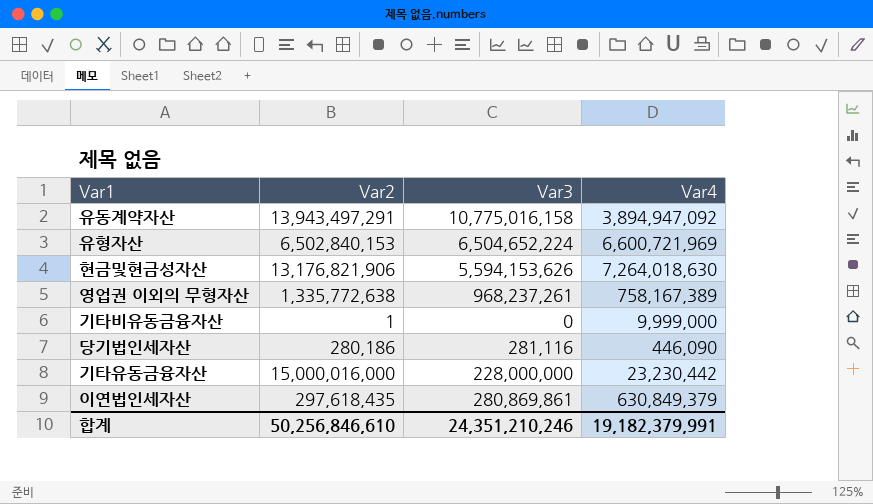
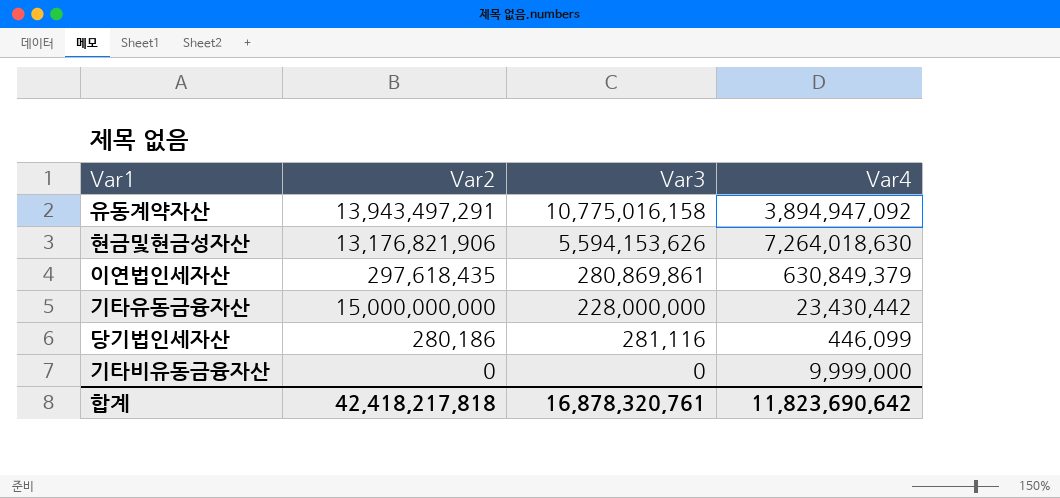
row order: none -> Var3 descending
row 유형자산: 6,502,840,153 | 6,504,652,224 | 6,600,721,969 -> none
row 영업권 이외의 무형자산: 1,335,772,638 | 968,237,261 | 758,167,389 -> none
기타유동금융자산 | Var2: 15,000,016,000 -> 15,000,000,000
기타유동금융자산 | Var4: 23,230,442 -> 23,430,442
당기법인세자산 | Var4: 446,090 -> 446,099
기타비유동금융자산 | Var2: 1 -> 0
합계 | Var2: 50,256,846,610 -> 42,418,217,818
합계 | Var3: 24,351,210,246 -> 16,878,320,761
합계 | Var4: 19,182,379,991 -> 11,823,690,642

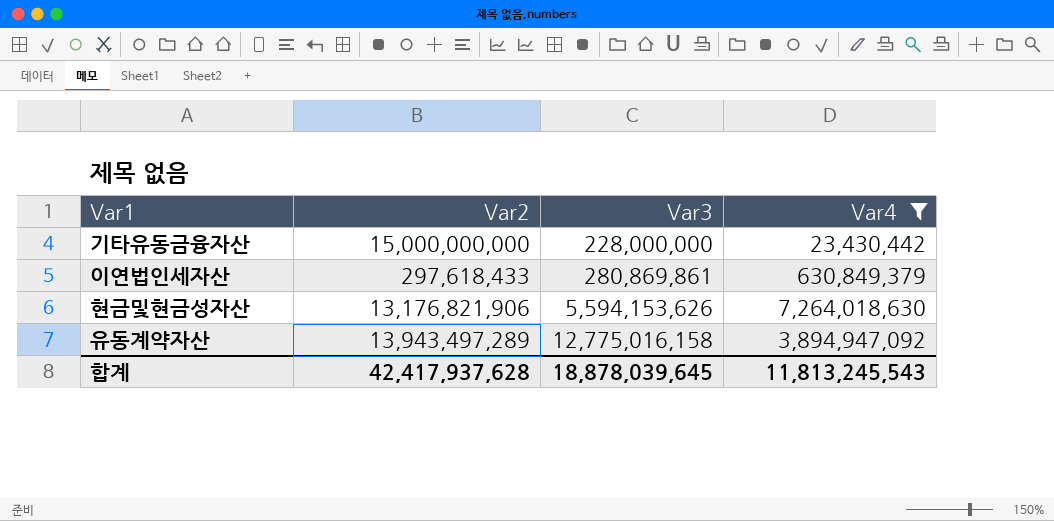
filter: none -> Var4 >= 23,430,442
row order: Var3 descending -> Var3 ascending
이연법인세자산 | Var2: 297,618,435 -> 297,618,433
유동계약자산 | Var2: 13,943,497,291 -> 13,943,497,289
유동계약자산 | Var3: 10,775,016,158 -> 12,775,016,158
합계 | Var2: 42,418,217,818 -> 42,417,937,628
합계 | Var3: 16,878,320,761 -> 18,878,039,645
합계 | Var4: 11,823,690,642 -> 11,813,245,543

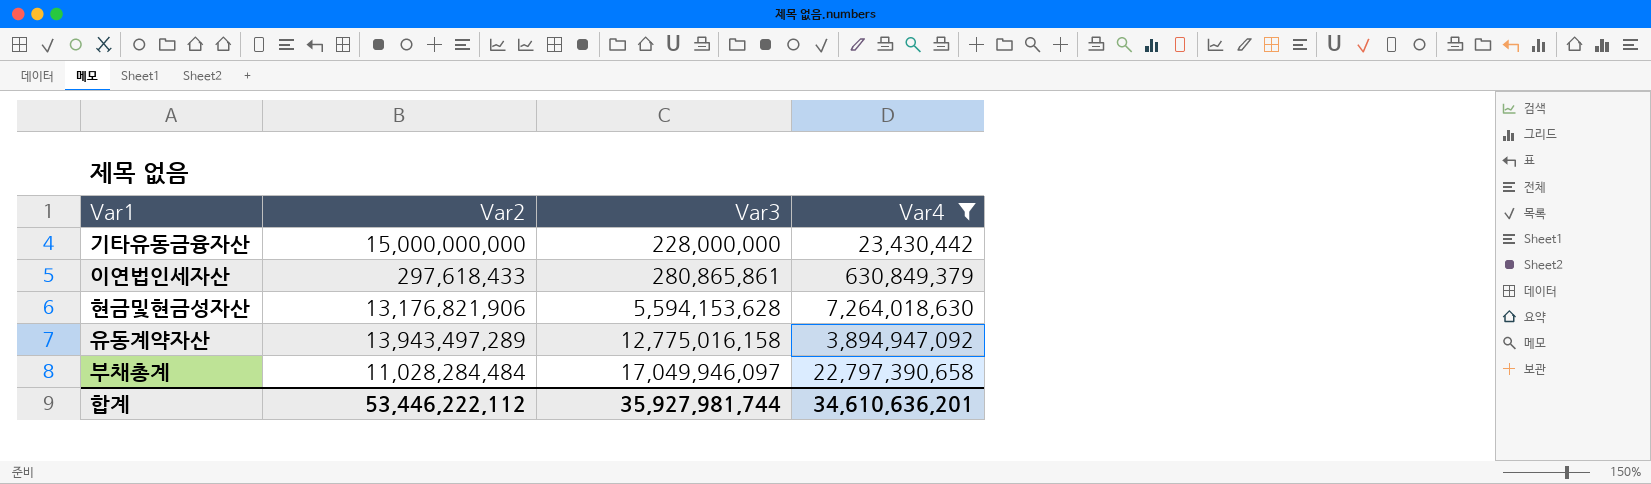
이연법인세자산 | Var3: 280,869,861 -> 280,865,861
현금및현금성자산 | Var3: 5,594,153,626 -> 5,594,153,628
row 부채총계: none -> 11,028,284,484 | 17,049,946,097 | 22,797,390,658
합계 | Var2: 42,417,937,628 -> 53,446,222,112
합계 | Var3: 18,878,039,645 -> 35,927,981,744
합계 | Var4: 11,813,245,543 -> 34,610,636,201

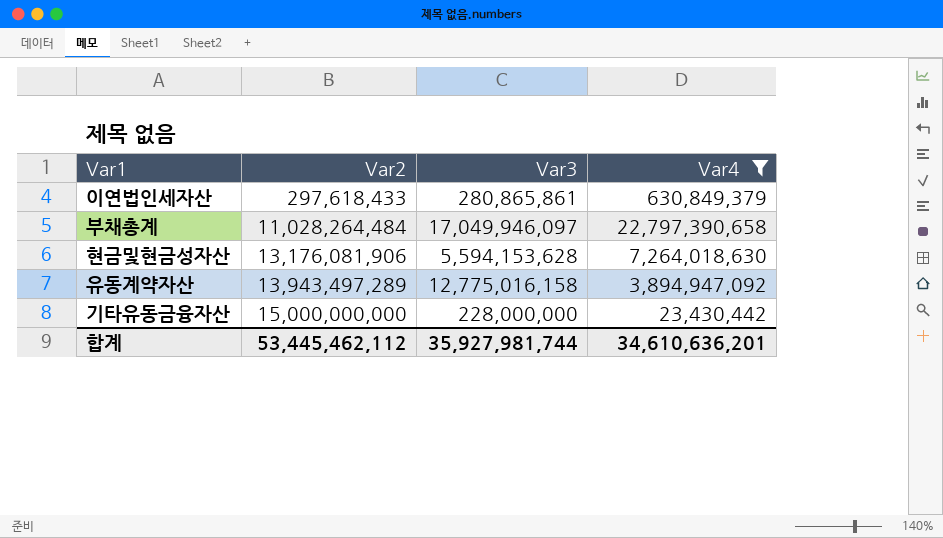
row order: Var3 ascending -> Var2 ascending
부채총계 | Var2: 11,028,284,484 -> 11,028,264,484
현금및현금성자산 | Var2: 13,176,821,906 -> 13,176,081,906
합계 | Var2: 53,446,222,112 -> 53,445,462,112

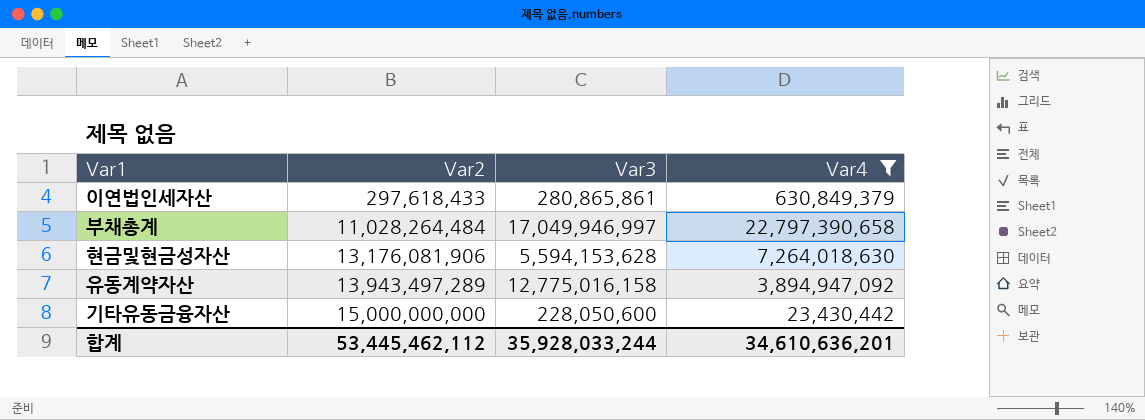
부채총계 | Var3: 17,049,946,097 -> 17,049,946,997
기타유동금융자산 | Var3: 228,000,000 -> 228,050,600
합계 | Var3: 35,927,981,744 -> 35,928,033,244

